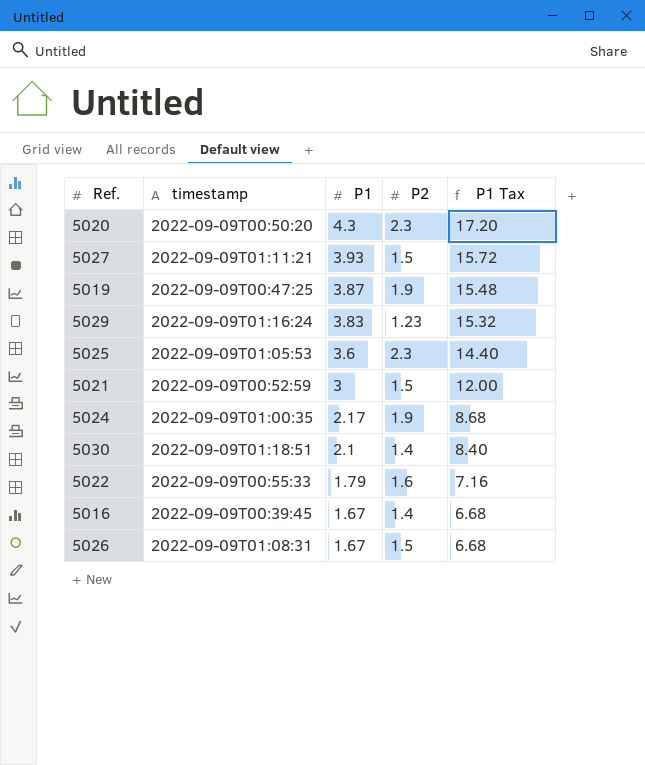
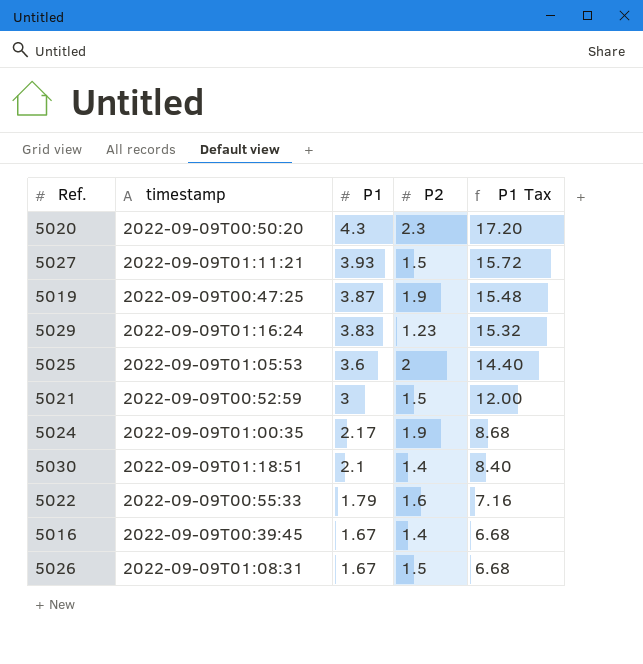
5025 | P2: 2.3 -> 2

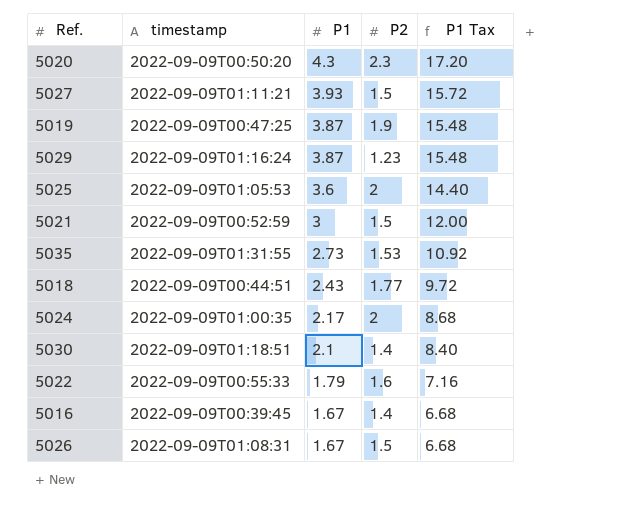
5029 | P1: 3.83 -> 3.87
5029 | P1 Tax: 15.32 -> 15.48
row 5035: none -> 2022-09-09T01:31:55 | 2.73 | 1.53 | 10.92
row 5018: none -> 2022-09-09T00:44:51 | 2.43 | 1.77 | 9.72
5024 | P2: 1.9 -> 2

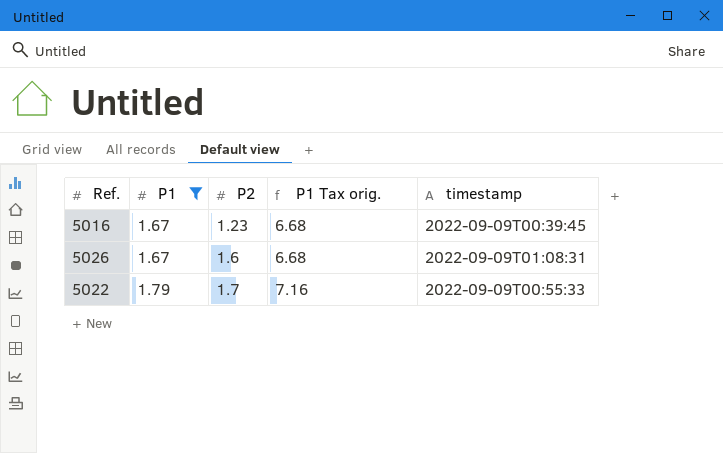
filter: none -> P1 <= 1.79
row order: P1 descending -> P1 ascending
column name: P1 Tax -> P1 Tax orig.
column timestamp | position: 2 -> 5
5016 | P2: 1.4 -> 1.23
5026 | P2: 1.5 -> 1.6
5022 | P2: 1.6 -> 1.7

